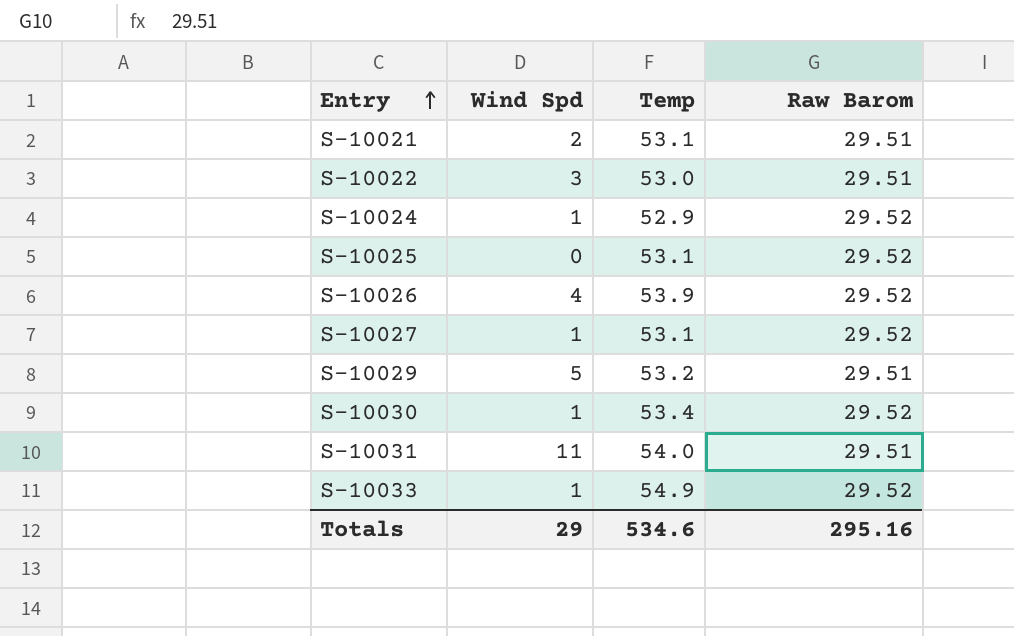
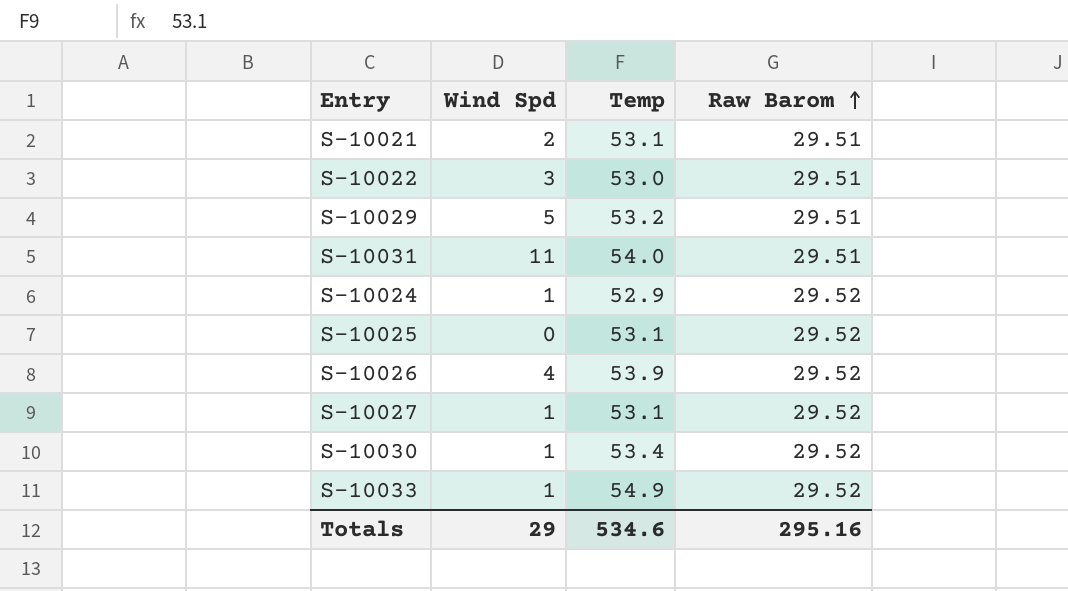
row order: Entry ascending -> Raw Barom ascending

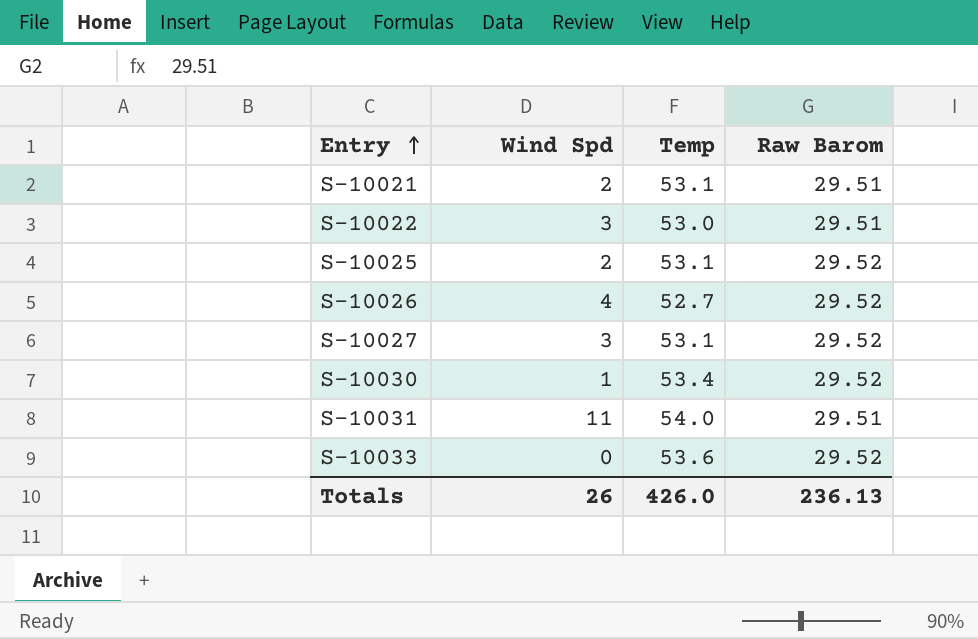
row order: Raw Barom ascending -> Entry ascending
row S-10029: 5 | 53.2 | 29.51 -> none
row S-10024: 1 | 52.9 | 29.52 -> none
S-10025 | Wind Spd: 0 -> 2
S-10026 | Temp: 53.9 -> 52.7
S-10027 | Wind Spd: 1 -> 3
S-10033 | Wind Spd: 1 -> 0
S-10033 | Temp: 54.9 -> 53.6
Totals | Wind Spd: 29 -> 26
Totals | Temp: 534.6 -> 426.0
Totals | Raw Barom: 295.16 -> 236.13

